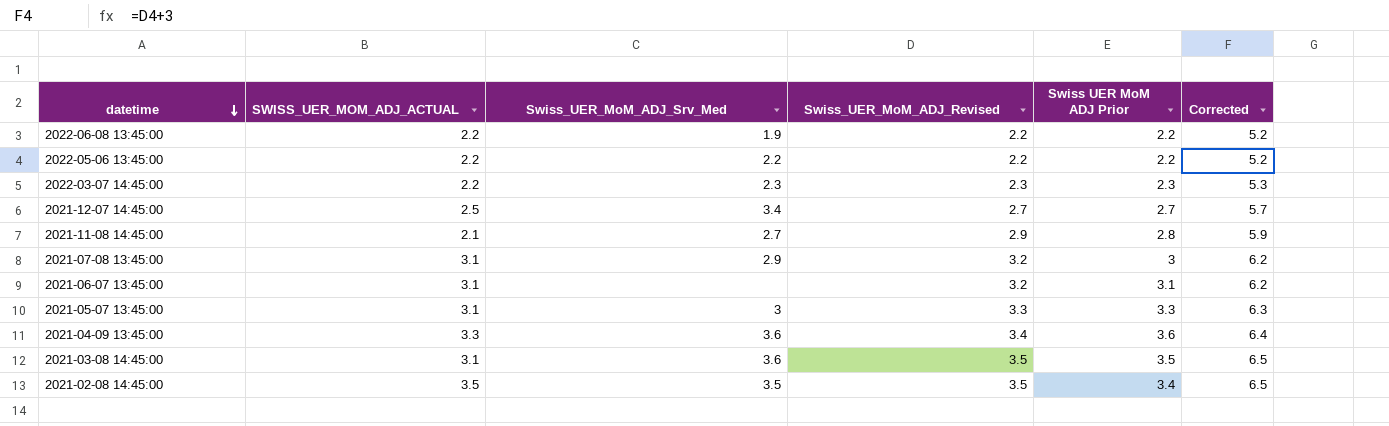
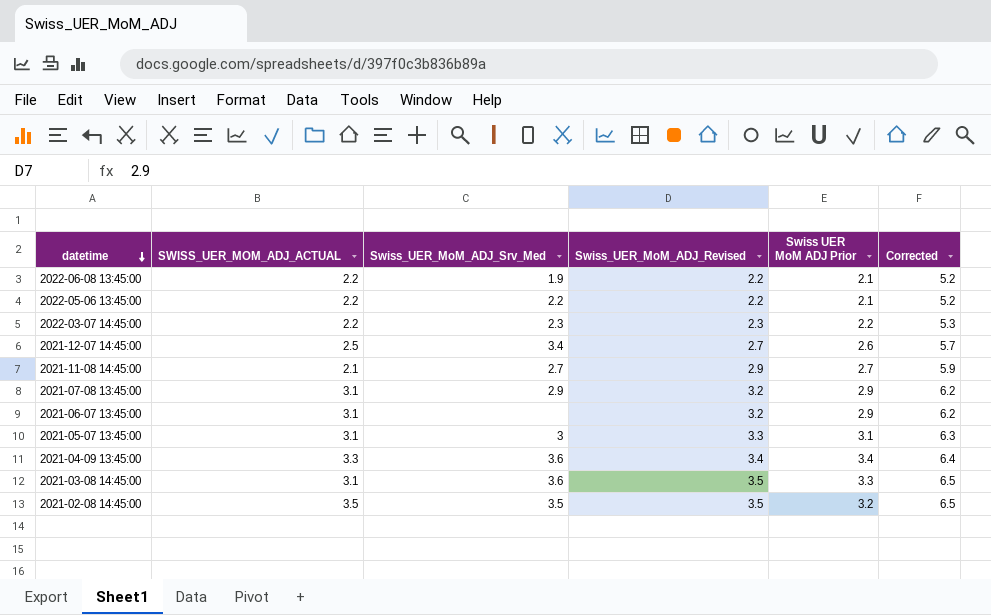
2022-06-08 13:45:00 | Swiss UER MoM ADJ Prior: 2.2 -> 2.1
2022-05-06 13:45:00 | Swiss UER MoM ADJ Prior: 2.2 -> 2.1
2022-03-07 14:45:00 | Swiss UER MoM ADJ Prior: 2.3 -> 2.2
2021-12-07 14:45:00 | Swiss UER MoM ADJ Prior: 2.7 -> 2.6
2021-11-08 14:45:00 | Swiss UER MoM ADJ Prior: 2.8 -> 2.7
2021-07-08 13:45:00 | Swiss UER MoM ADJ Prior: 3 -> 2.9
2021-06-07 13:45:00 | Swiss UER MoM ADJ Prior: 3.1 -> 2.9
2021-05-07 13:45:00 | Swiss UER MoM ADJ Prior: 3.3 -> 3.1
2021-04-09 13:45:00 | Swiss UER MoM ADJ Prior: 3.6 -> 3.4
2021-03-08 14:45:00 | Swiss UER MoM ADJ Prior: 3.5 -> 3.3
2021-02-08 14:45:00 | Swiss UER MoM ADJ Prior: 3.4 -> 3.2

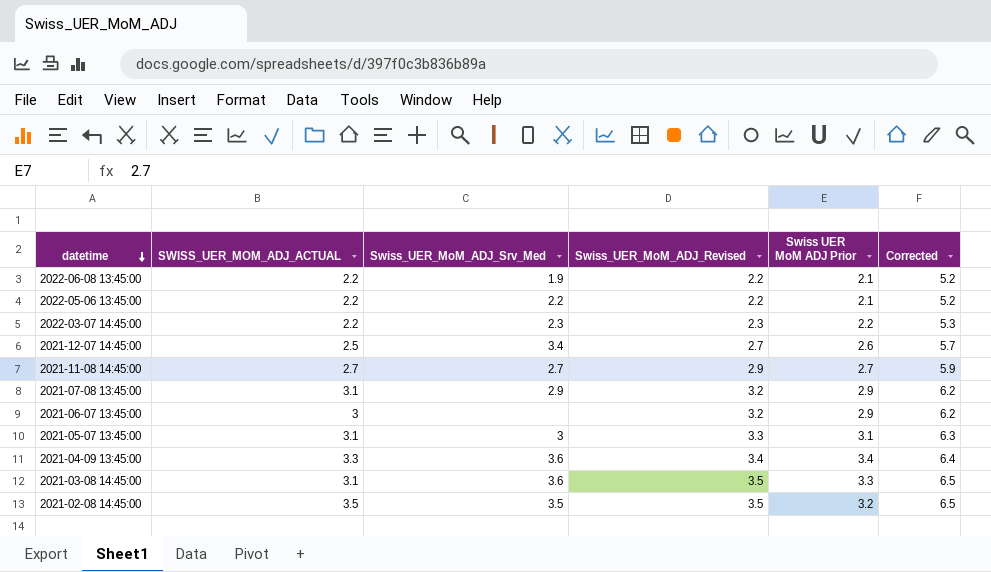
2021-11-08 14:45:00 | SWISS_UER_MOM_ADJ_ACTUAL: 2.1 -> 2.7
2021-06-07 13:45:00 | SWISS_UER_MOM_ADJ_ACTUAL: 3.1 -> 3

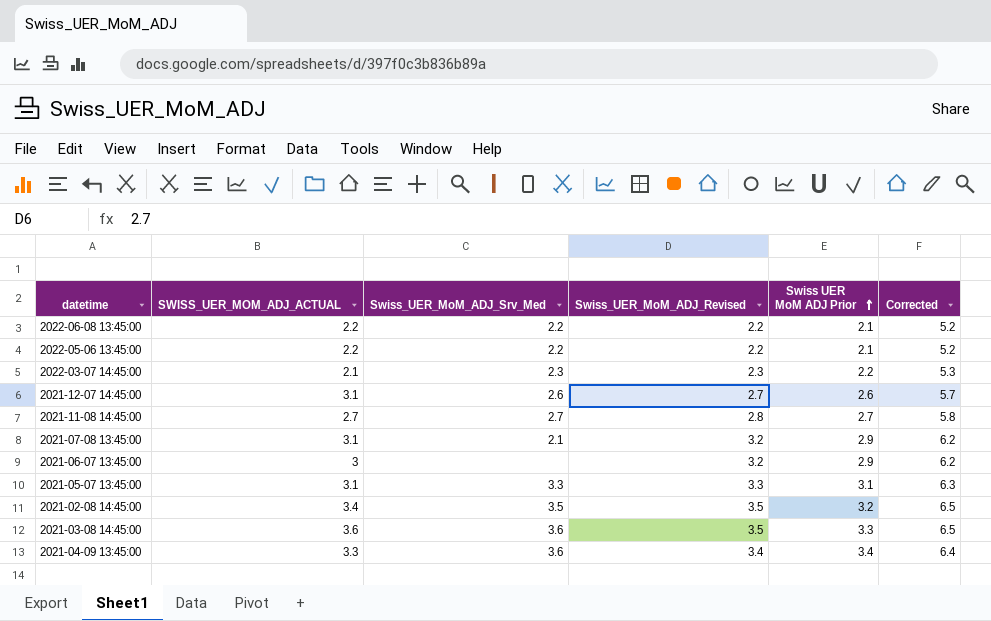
row order: datetime descending -> Swiss UER MoM ADJ Prior ascending
2022-06-08 13:45:00 | Swiss_UER_MoM_ADJ_Srv_Med: 1.9 -> 2.2
2022-03-07 14:45:00 | SWISS_UER_MOM_ADJ_ACTUAL: 2.2 -> 2.1
2021-12-07 14:45:00 | SWISS_UER_MOM_ADJ_ACTUAL: 2.5 -> 3.1
2021-12-07 14:45:00 | Swiss_UER_MoM_ADJ_Srv_Med: 3.4 -> 2.6
2021-11-08 14:45:00 | Swiss_UER_MoM_ADJ_Revised: 2.9 -> 2.8
2021-11-08 14:45:00 | Corrected: 5.9 -> 5.8
2021-07-08 13:45:00 | Swiss_UER_MoM_ADJ_Srv_Med: 2.9 -> 2.1
2021-05-07 13:45:00 | Swiss_UER_MoM_ADJ_Srv_Med: 3 -> 3.3
2021-02-08 14:45:00 | SWISS_UER_MOM_ADJ_ACTUAL: 3.5 -> 3.4
2021-03-08 14:45:00 | SWISS_UER_MOM_ADJ_ACTUAL: 3.1 -> 3.6

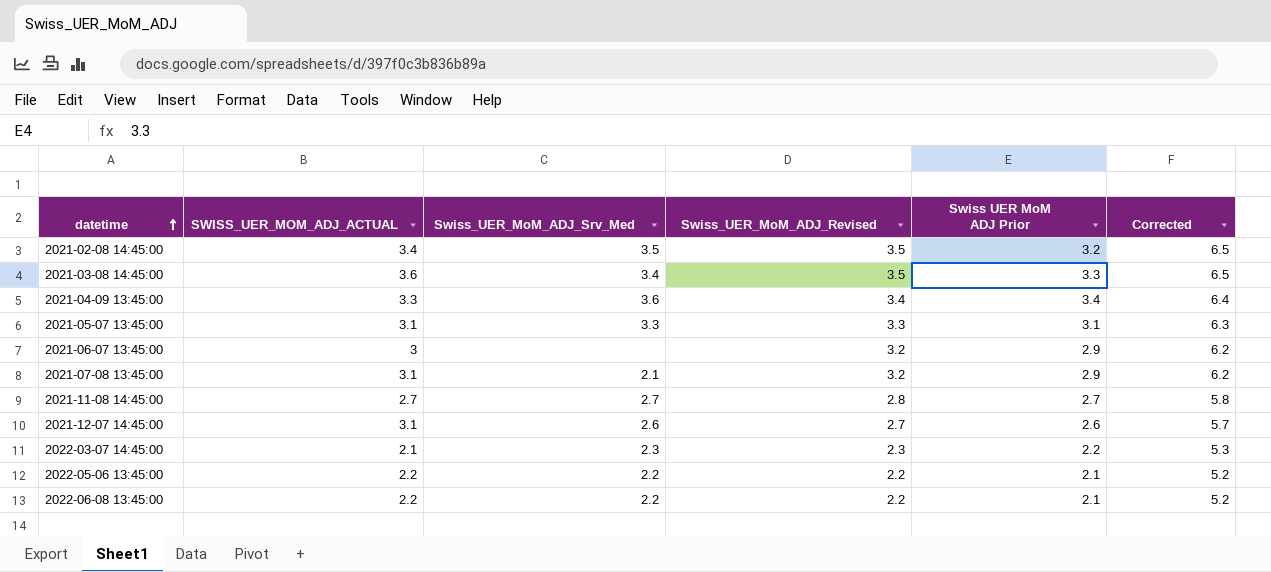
row order: Swiss UER MoM ADJ Prior ascending -> datetime ascending
2021-03-08 14:45:00 | Swiss_UER_MoM_ADJ_Srv_Med: 3.6 -> 3.4

